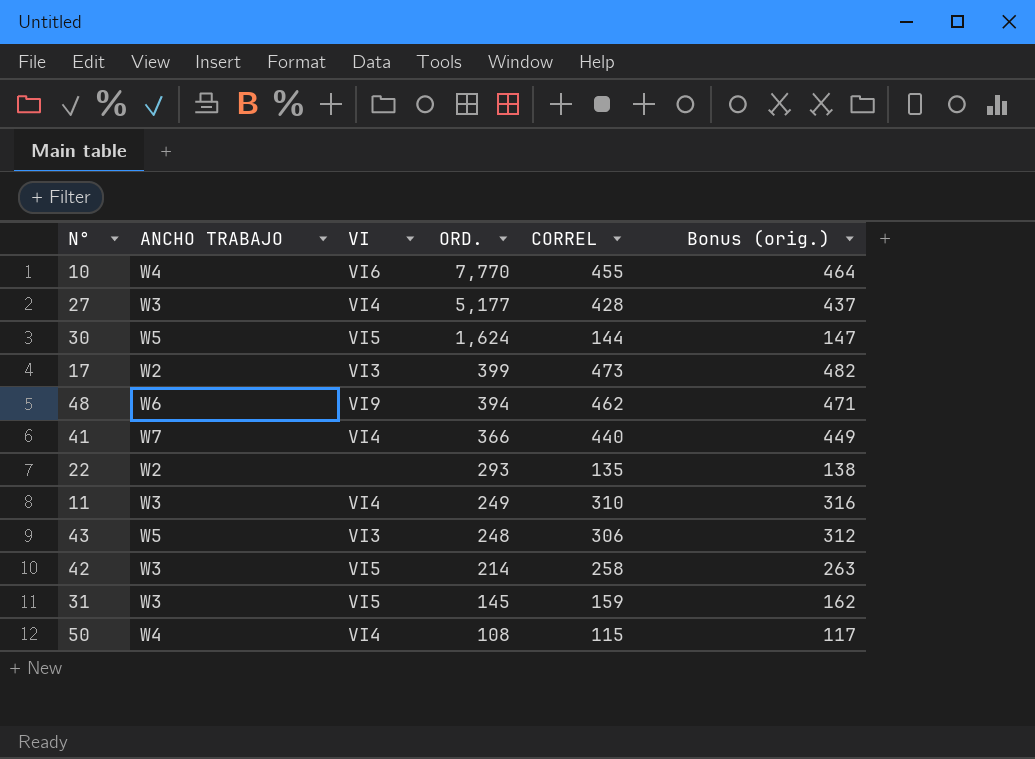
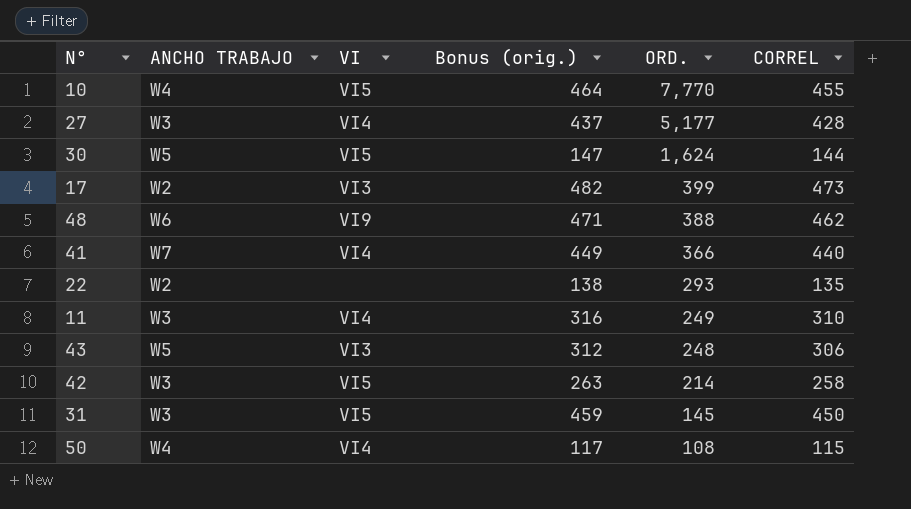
column Bonus (orig.) | position: 6 -> 4
10 | VI: VI6 -> VI5
48 | ORD.: 394 -> 388
31 | Bonus (orig.): 162 -> 459
31 | CORREL: 159 -> 450

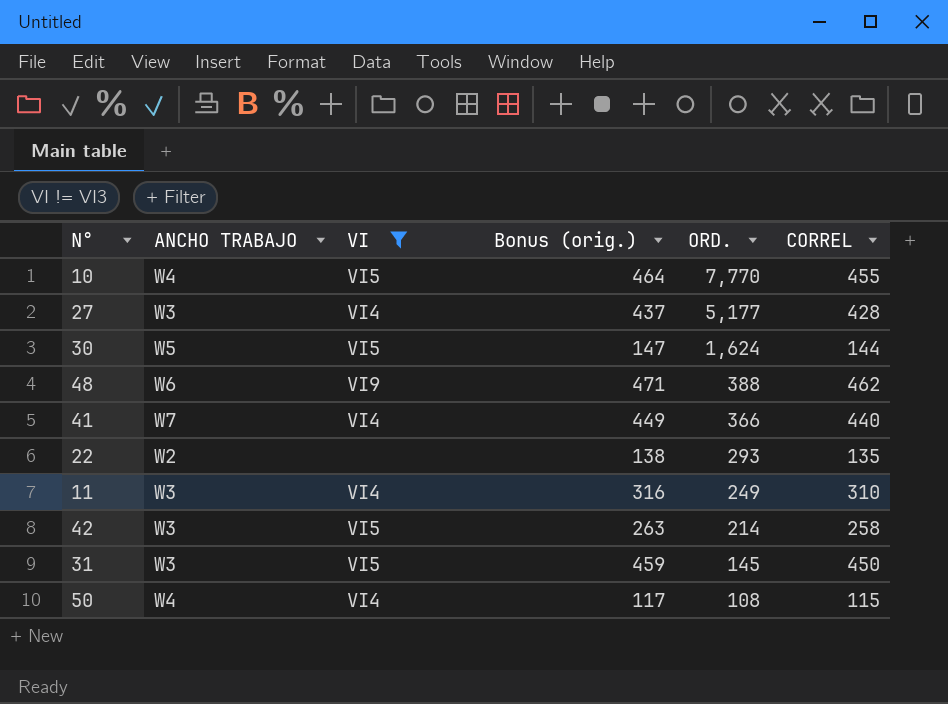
filter: none -> VI != VI3

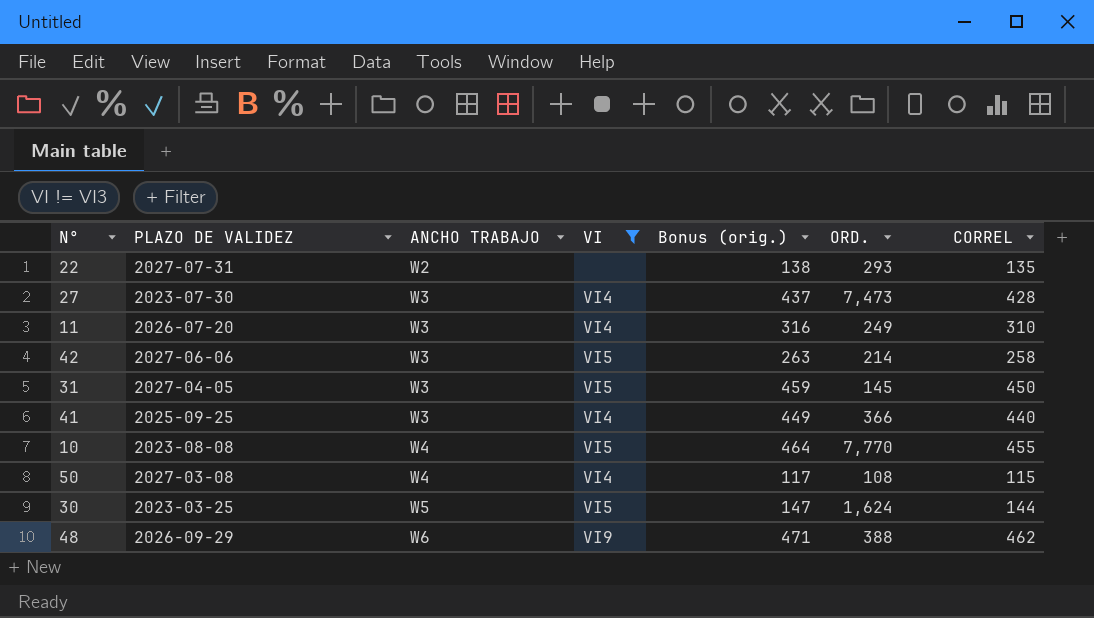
row order: ORD. descending -> ANCHO TRABAJO ascending
column PLAZO DE VALIDEZ | position: none -> 2
27 | ORD.: 5,177 -> 7,473
41 | ANCHO TRABAJO: W7 -> W3

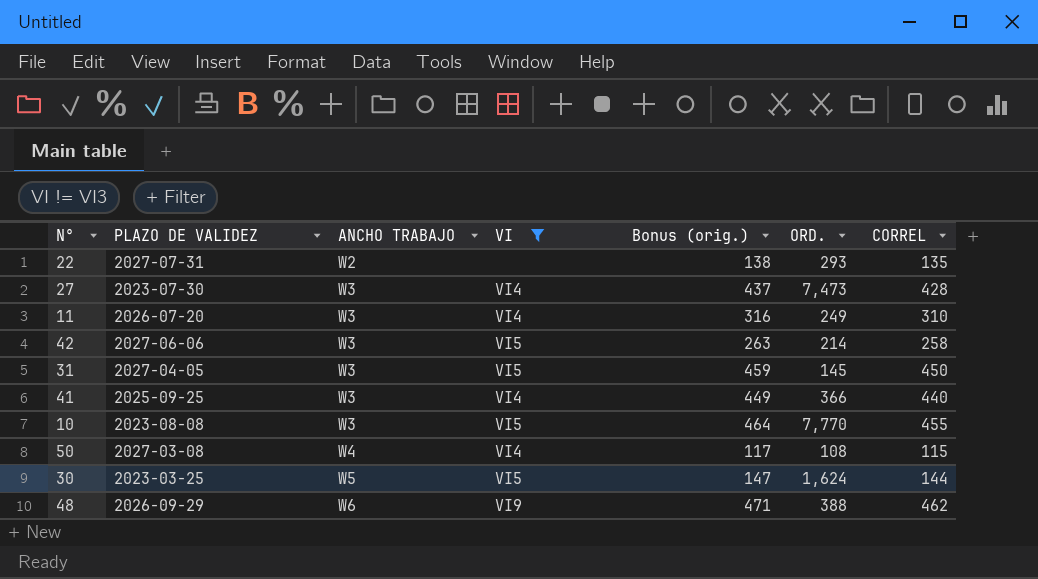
10 | ANCHO TRABAJO: W4 -> W3

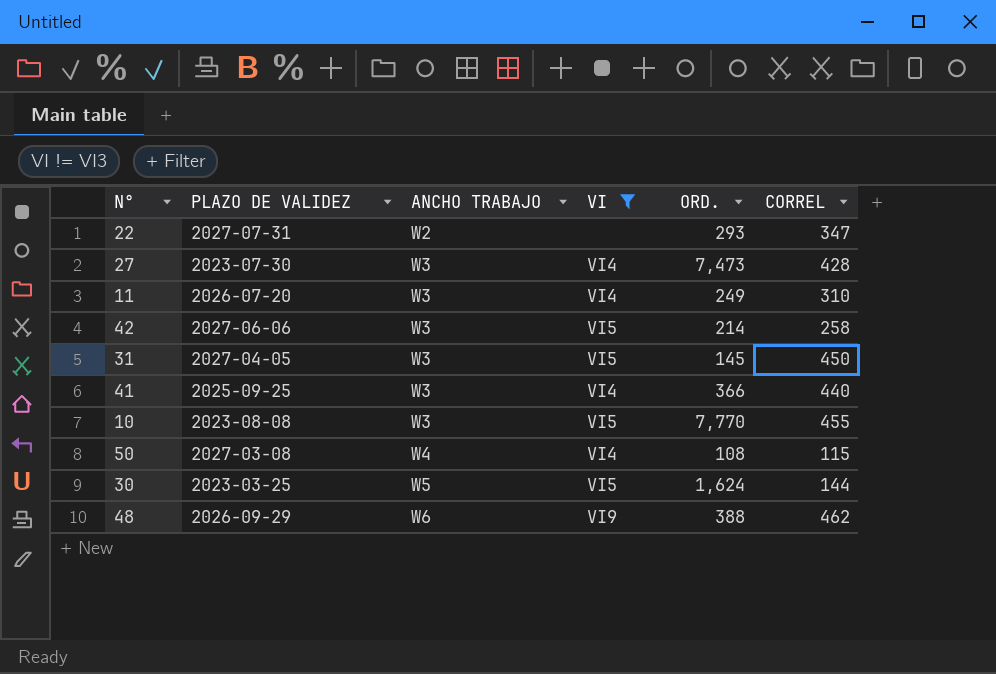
column Bonus (orig.) | formula: [CORREL] * 1.02 -> none
22 | CORREL: 135 -> 347

